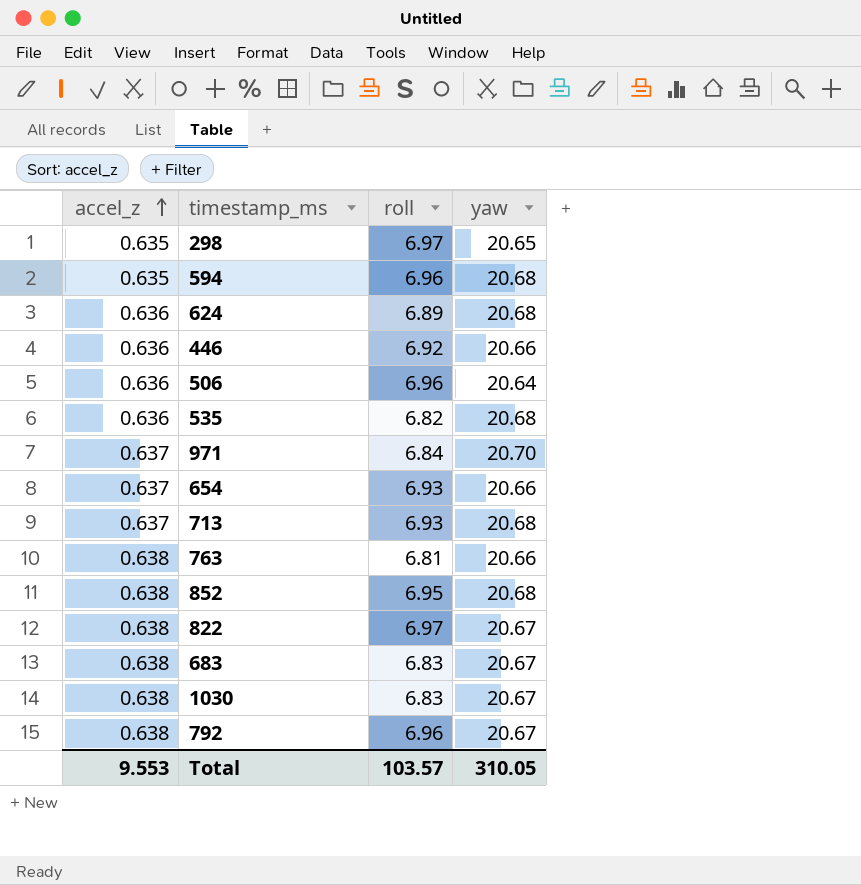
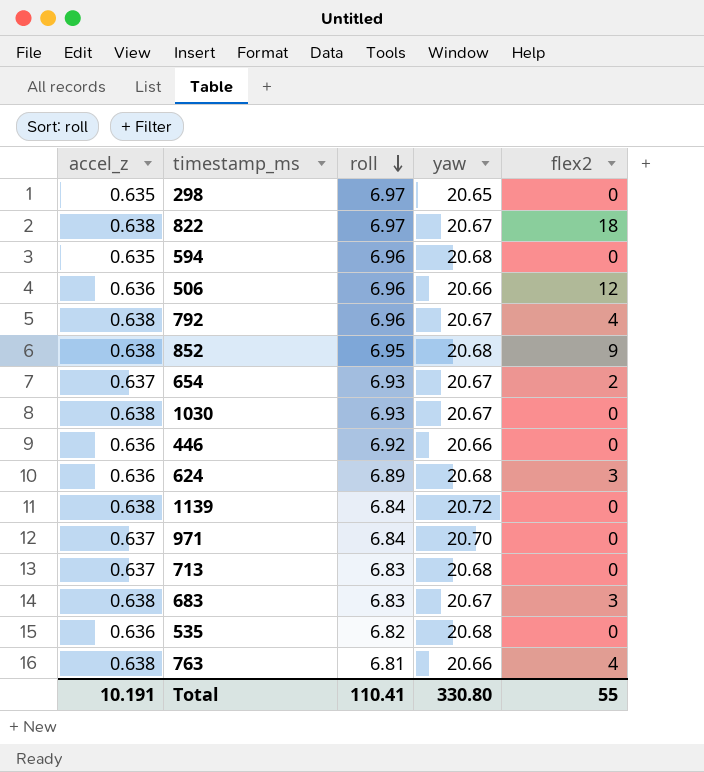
row order: accel_z ascending -> roll descending
column flex2 | position: none -> 5
506 | yaw: 20.64 -> 20.66
654 | yaw: 20.66 -> 20.67
1030 | roll: 6.83 -> 6.93
row 1139: none -> 0.638 | 6.84 | 20.72 | 0
713 | roll: 6.93 -> 6.83
Total | accel_z: 9.553 -> 10.191
Total | roll: 103.57 -> 110.41
Total | yaw: 310.05 -> 330.80

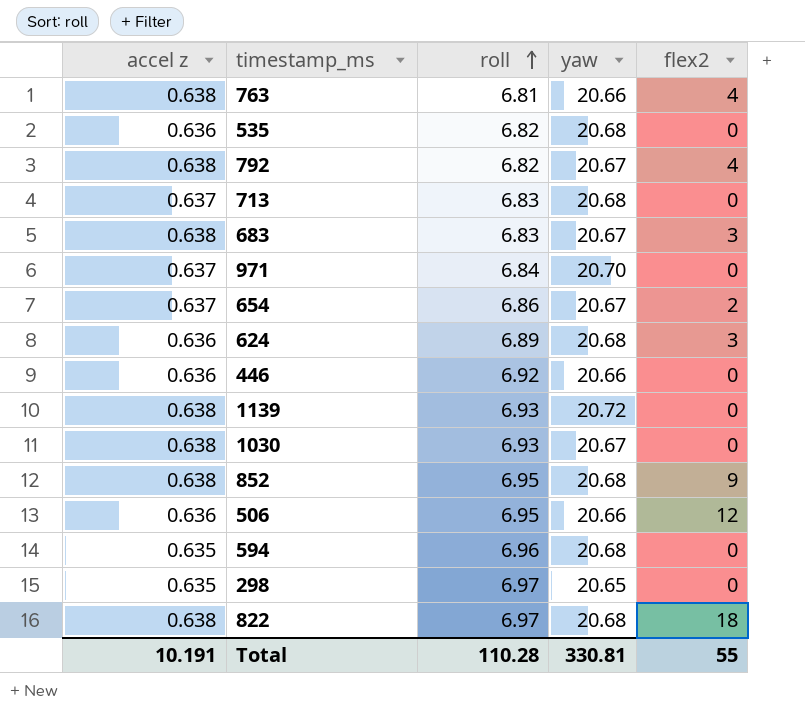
row order: roll descending -> roll ascending
column name: accel_z -> accel z
792 | roll: 6.96 -> 6.82
654 | roll: 6.93 -> 6.86
1139 | roll: 6.84 -> 6.93
506 | roll: 6.96 -> 6.95
822 | yaw: 20.67 -> 20.68
Total | roll: 110.41 -> 110.28
Total | yaw: 330.80 -> 330.81

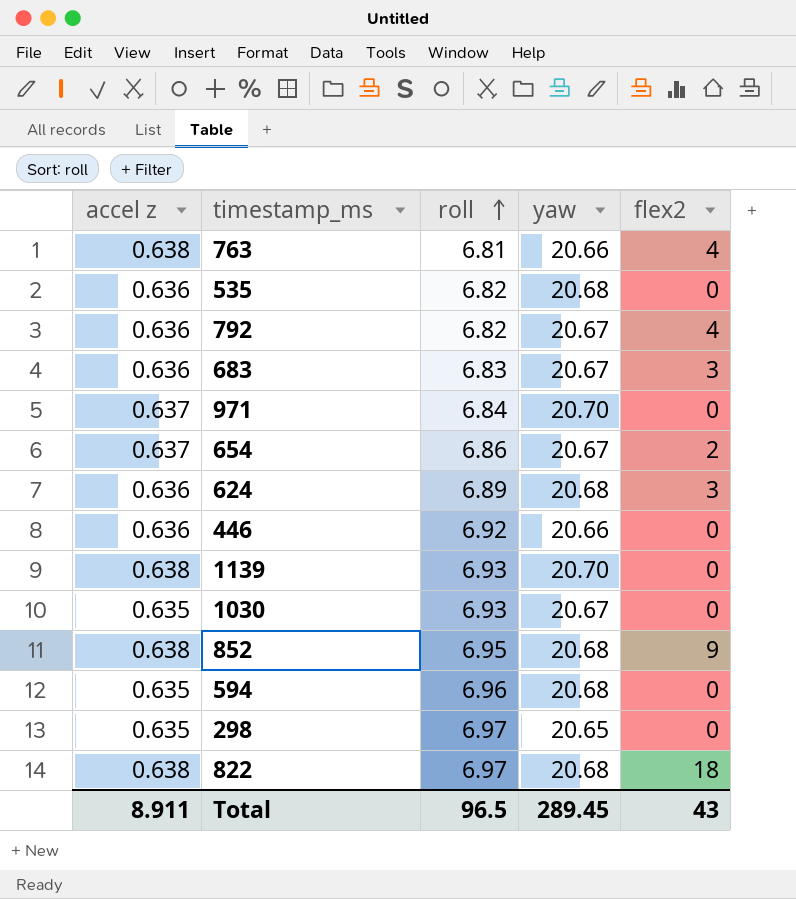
row 713: 0.637 | 6.83 | 20.68 | 0 -> none
row 506: 0.636 | 6.95 | 20.66 | 12 -> none
792 | accel z: 0.638 -> 0.636
683 | accel z: 0.638 -> 0.636
1139 | yaw: 20.72 -> 20.70
1030 | accel z: 0.638 -> 0.635
Total | accel z: 10.191 -> 8.911
Total | roll: 110.28 -> 96.5
Total | yaw: 330.81 -> 289.45
Total | flex2: 55 -> 43

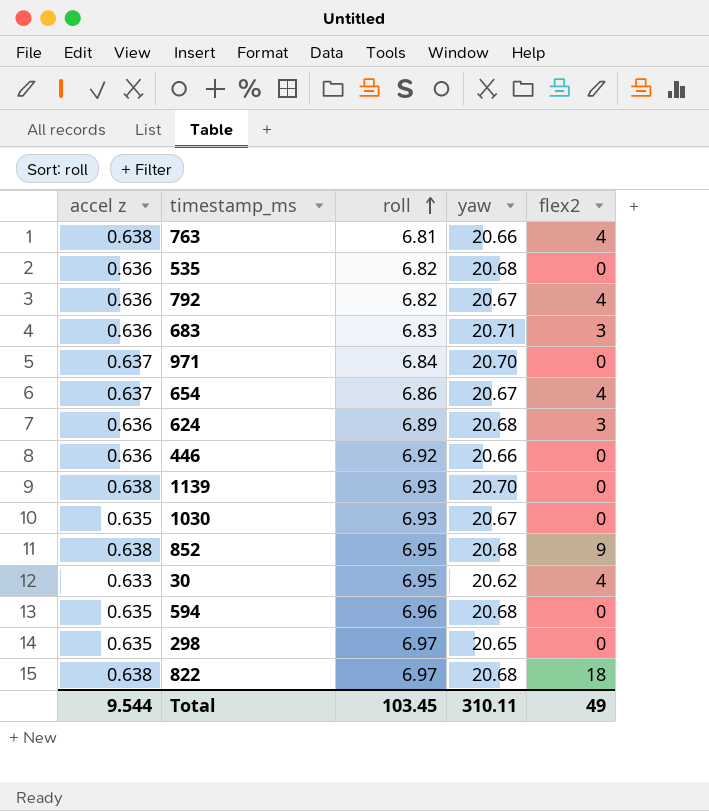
683 | yaw: 20.67 -> 20.71
654 | flex2: 2 -> 4
row 30: none -> 0.633 | 6.95 | 20.62 | 4
Total | accel z: 8.911 -> 9.544
Total | roll: 96.5 -> 103.45
Total | yaw: 289.45 -> 310.11
Total | flex2: 43 -> 49

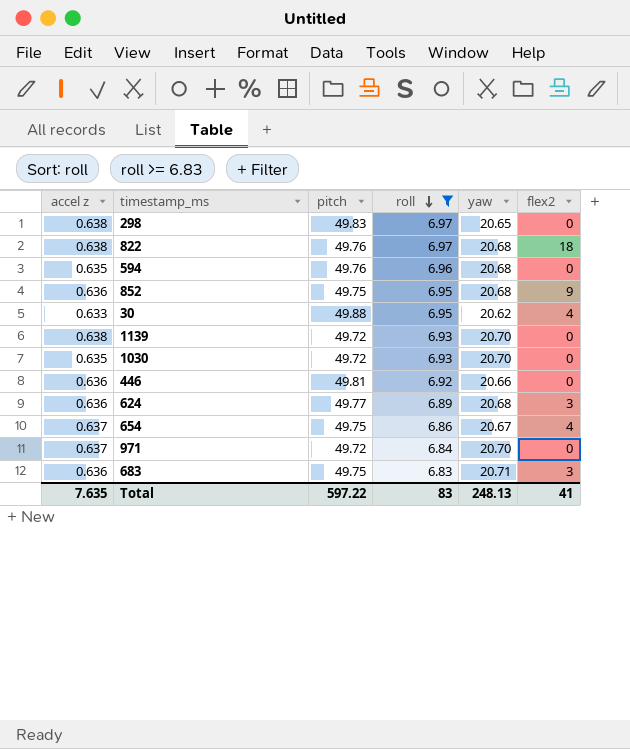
filter: none -> roll >= 6.83
row order: roll ascending -> roll descending
column pitch | position: none -> 3
298 | accel z: 0.635 -> 0.638
852 | accel z: 0.638 -> 0.636
1030 | yaw: 20.67 -> 20.70
Total | accel z: 9.544 -> 7.635
Total | roll: 103.45 -> 83
Total | yaw: 310.11 -> 248.13
Total | flex2: 49 -> 41

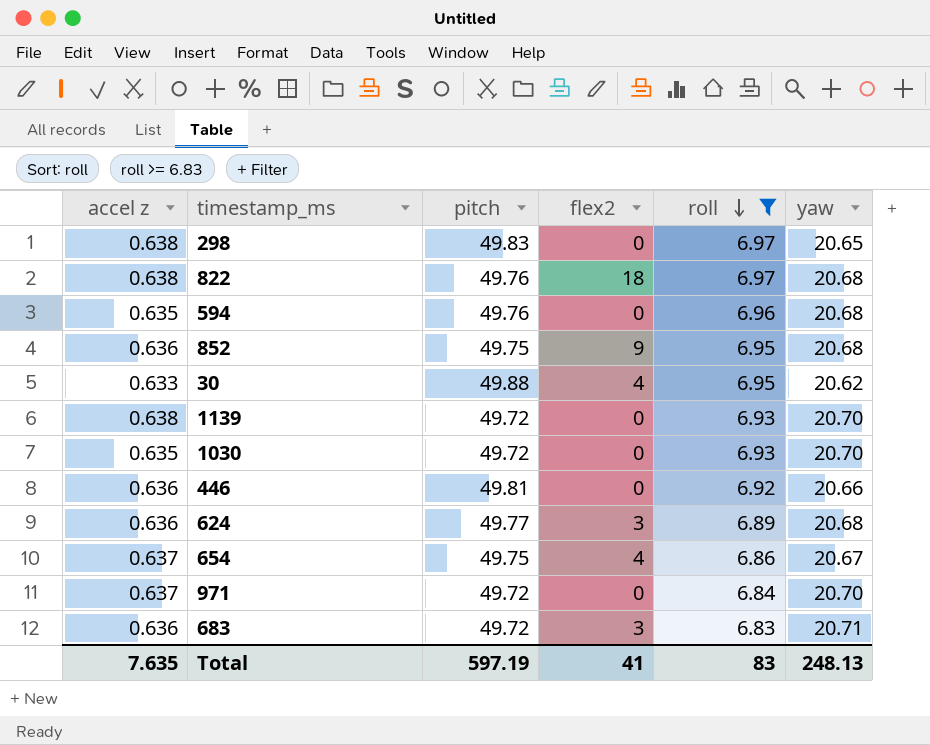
column flex2 | position: 6 -> 4
683 | pitch: 49.75 -> 49.72
Total | pitch: 597.22 -> 597.19

